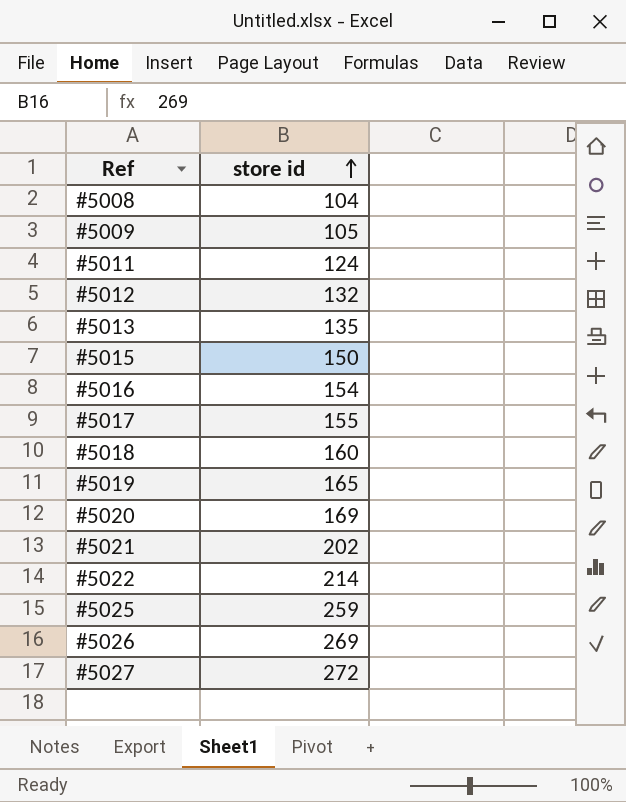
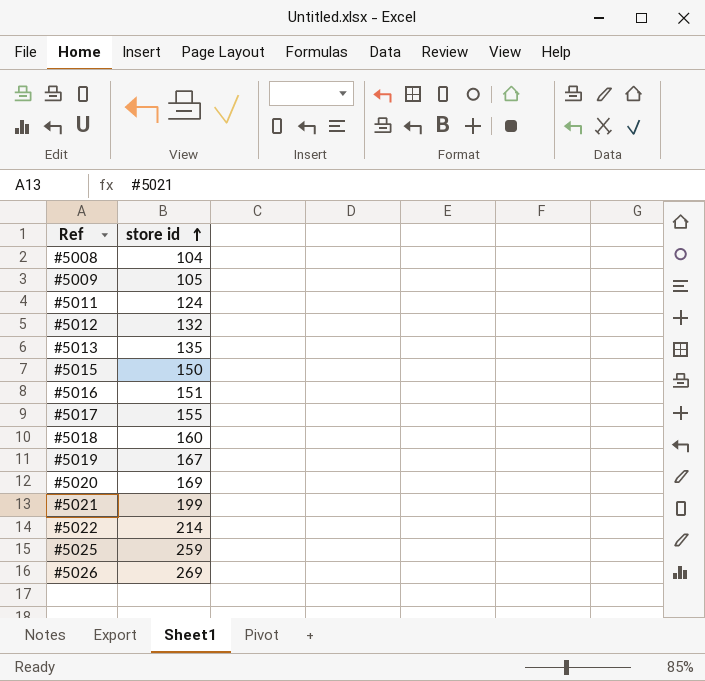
row #5027: 272 -> none
#5016 | store id: 154 -> 151
#5019 | store id: 165 -> 167
#5021 | store id: 202 -> 199

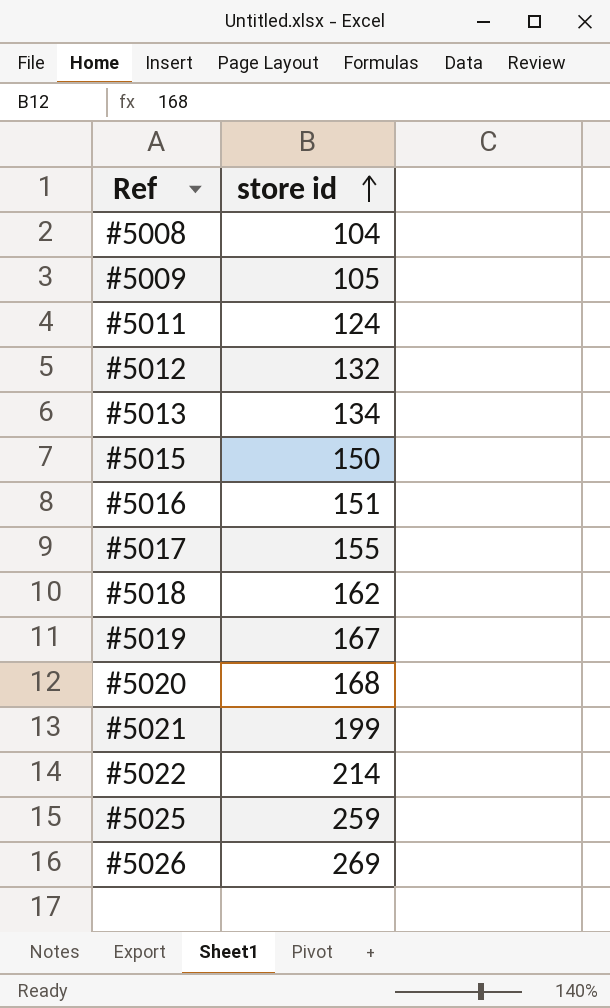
#5013 | store id: 135 -> 134
#5018 | store id: 160 -> 162
#5020 | store id: 169 -> 168

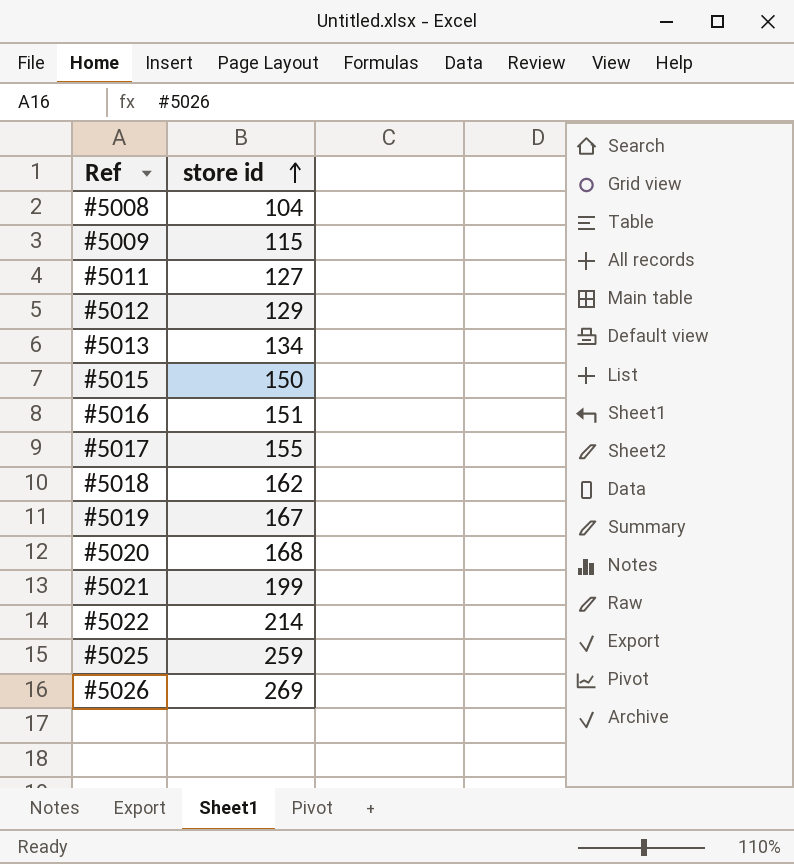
#5009 | store id: 105 -> 115
#5011 | store id: 124 -> 127
#5012 | store id: 132 -> 129

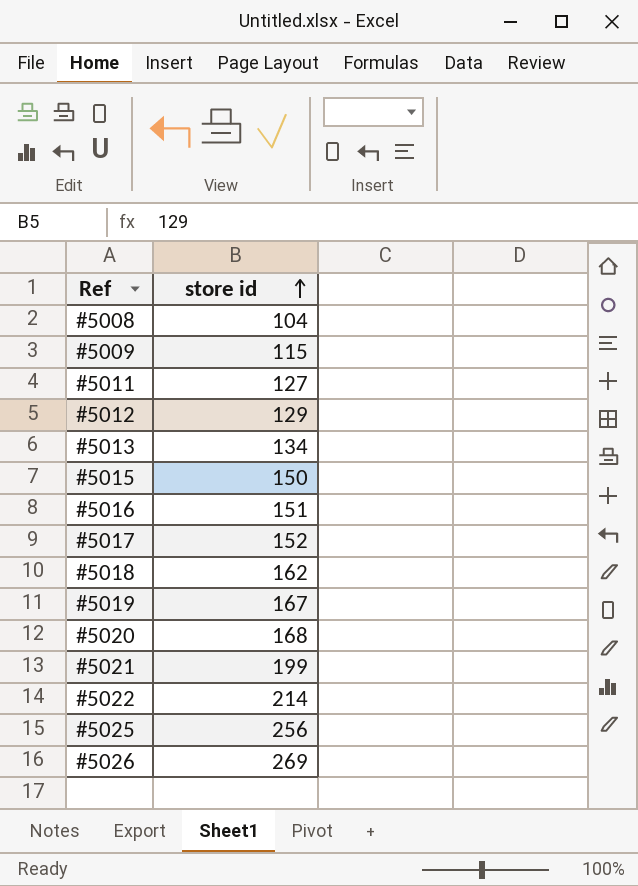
#5017 | store id: 155 -> 152
#5025 | store id: 259 -> 256

